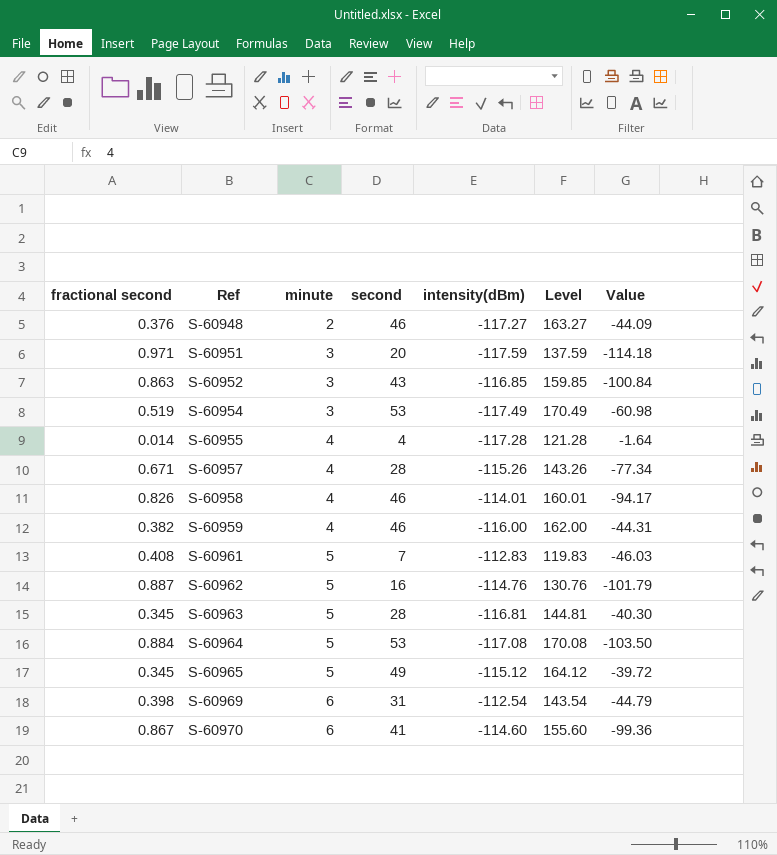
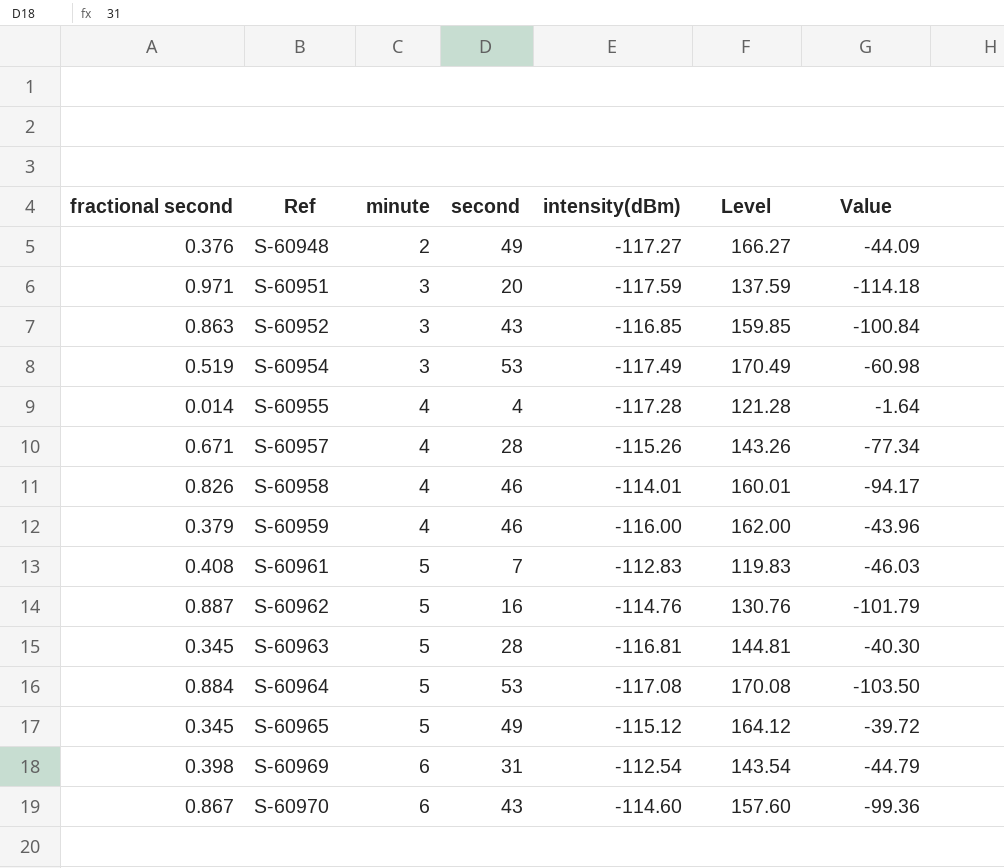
S-60948 | second: 46 -> 49
S-60948 | Level: 163.27 -> 166.27
S-60959 | fractional second: 0.382 -> 0.379
S-60959 | Value: -44.31 -> -43.96
S-60970 | second: 41 -> 43
S-60970 | Level: 155.60 -> 157.60

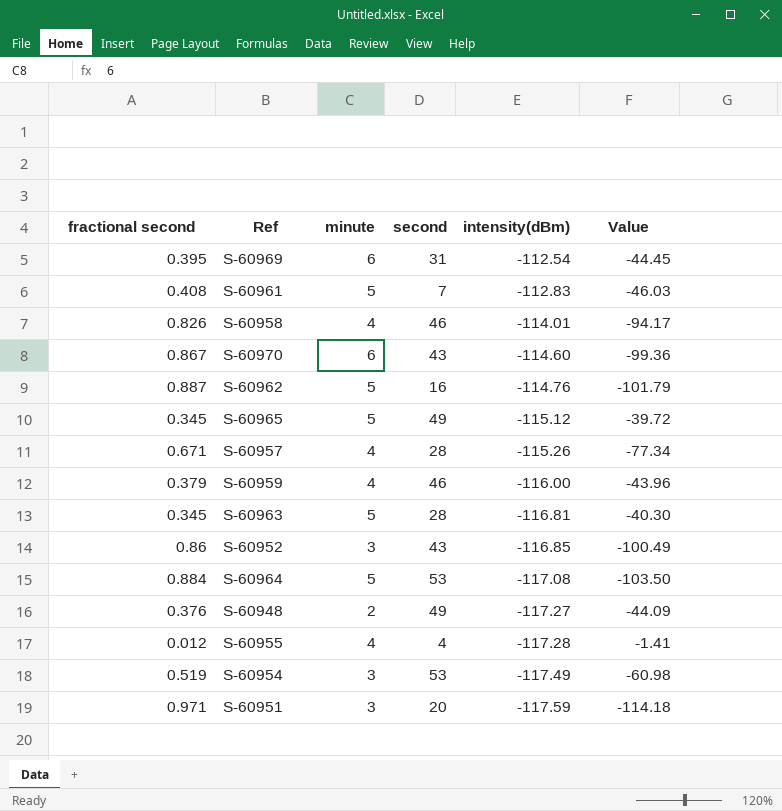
row order: Ref ascending -> intensity(dBm) descending
column Level | formula: [second] - [intensity(dBm)] -> none
S-60969 | fractional second: 0.398 -> 0.395
S-60969 | Value: -44.79 -> -44.45
S-60952 | fractional second: 0.863 -> 0.86
S-60952 | Value: -100.84 -> -100.49
S-60955 | fractional second: 0.014 -> 0.012
S-60955 | Value: -1.64 -> -1.41

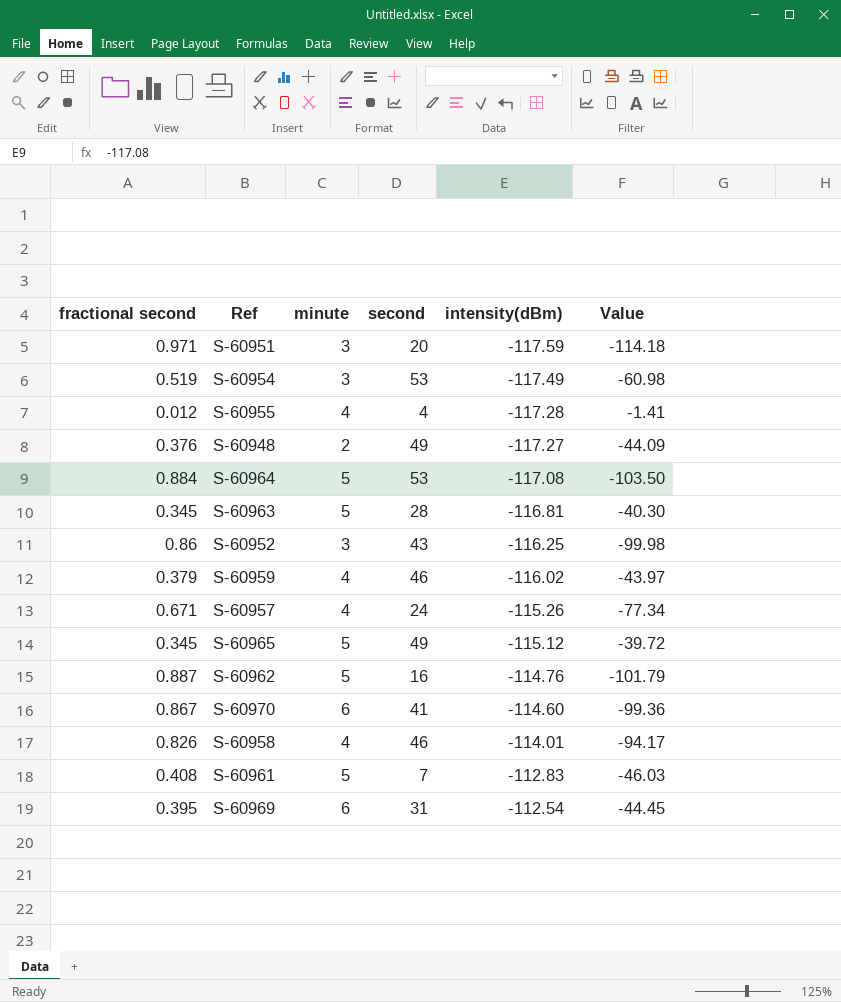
row order: intensity(dBm) descending -> intensity(dBm) ascending
S-60952 | intensity(dBm): -116.85 -> -116.25
S-60952 | Value: -100.49 -> -99.98
S-60959 | intensity(dBm): -116.00 -> -116.02
S-60959 | Value: -43.96 -> -43.97
S-60957 | second: 28 -> 24
S-60970 | second: 43 -> 41

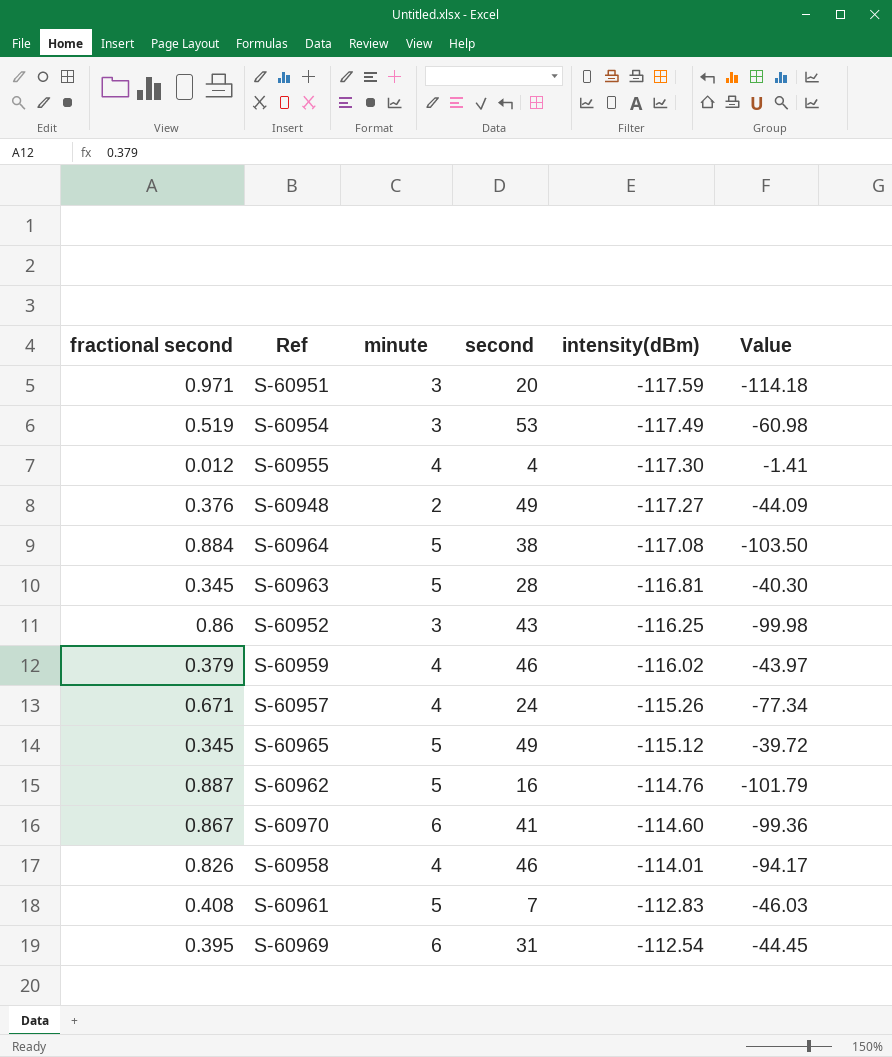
S-60955 | intensity(dBm): -117.28 -> -117.30
S-60964 | second: 53 -> 38

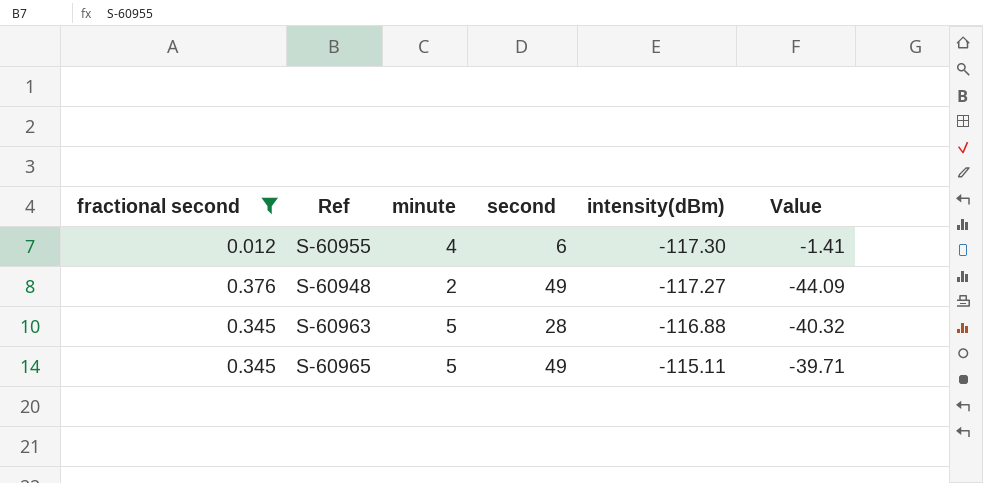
filter: none -> fractional second <= 0.376
S-60955 | second: 4 -> 6
S-60963 | intensity(dBm): -116.81 -> -116.88
S-60963 | Value: -40.30 -> -40.32
S-60965 | intensity(dBm): -115.12 -> -115.11
S-60965 | Value: -39.72 -> -39.71

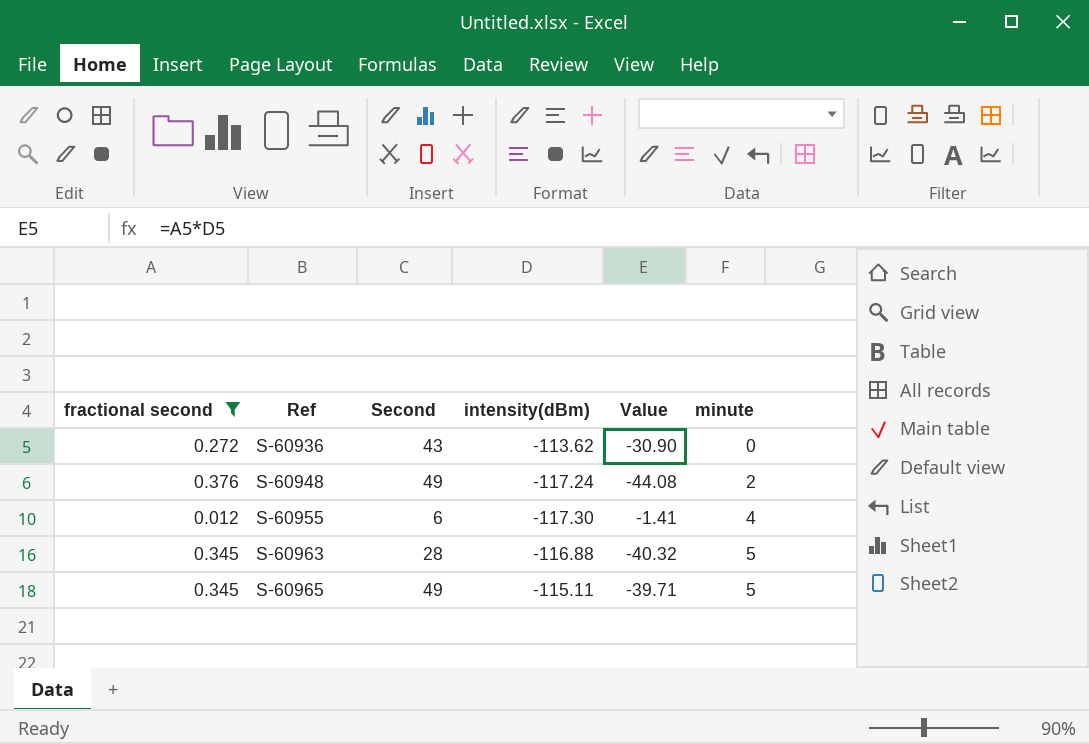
row order: intensity(dBm) ascending -> Ref ascending
column name: second -> Second
column minute | position: 3 -> 6
row S-60936: none -> 0.272 | 43 | -113.62 | -30.90 | 0
S-60948 | intensity(dBm): -117.27 -> -117.24
S-60948 | Value: -44.09 -> -44.08

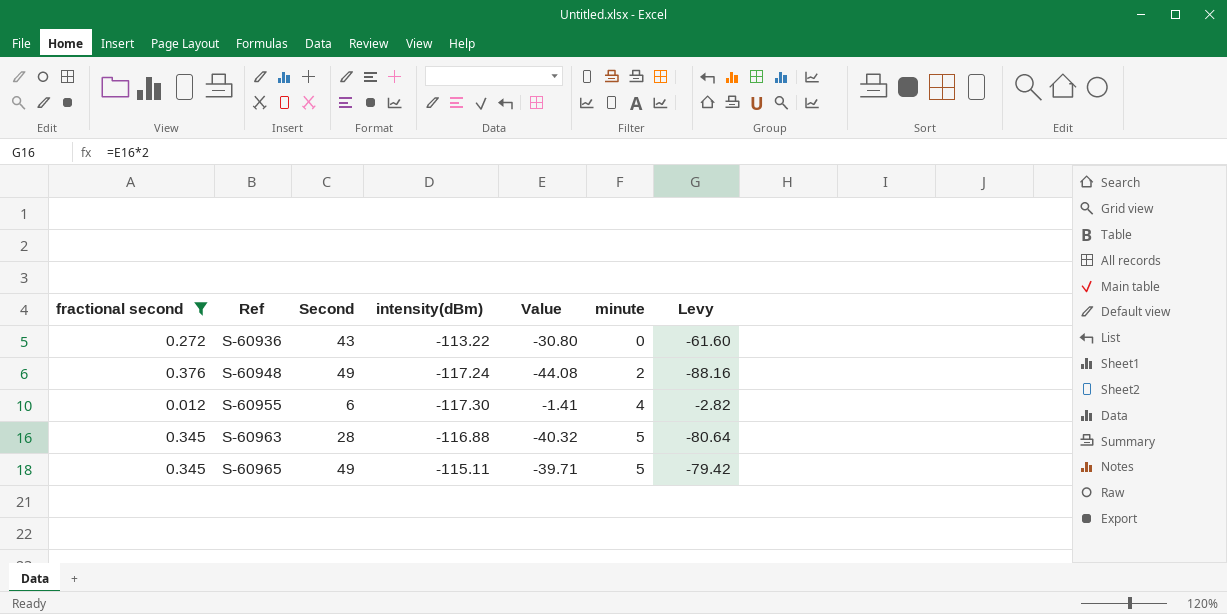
column Levy | formula: none -> [Value] * 2
S-60936 | intensity(dBm): -113.62 -> -113.22
S-60936 | Value: -30.90 -> -30.80

